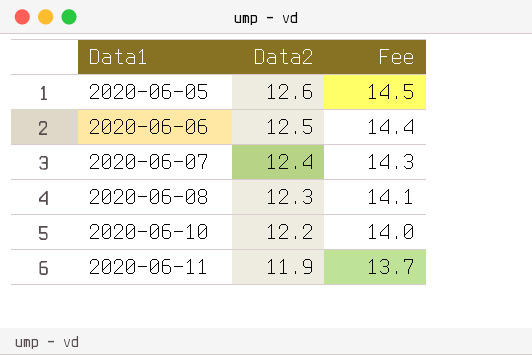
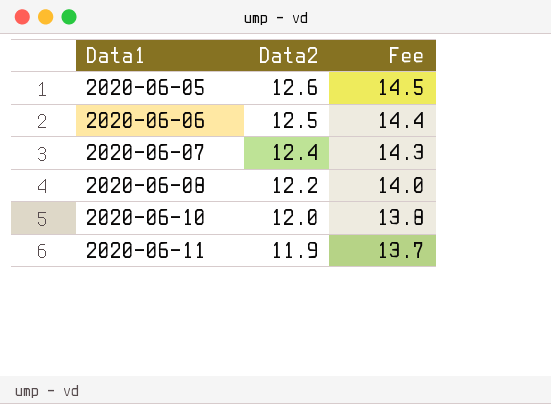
2020-06-08 | Data2: 12.3 -> 12.2
2020-06-08 | Fee: 14.1 -> 14.0
2020-06-10 | Data2: 12.2 -> 12.0
2020-06-10 | Fee: 14.0 -> 13.8

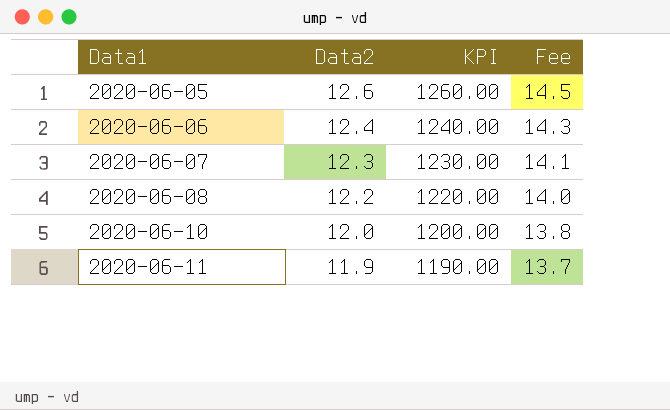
column KPI | formula: none -> [Data2] * 100
2020-06-06 | Data2: 12.5 -> 12.4
2020-06-06 | Fee: 14.4 -> 14.3
2020-06-07 | Data2: 12.4 -> 12.3
2020-06-07 | Fee: 14.3 -> 14.1

